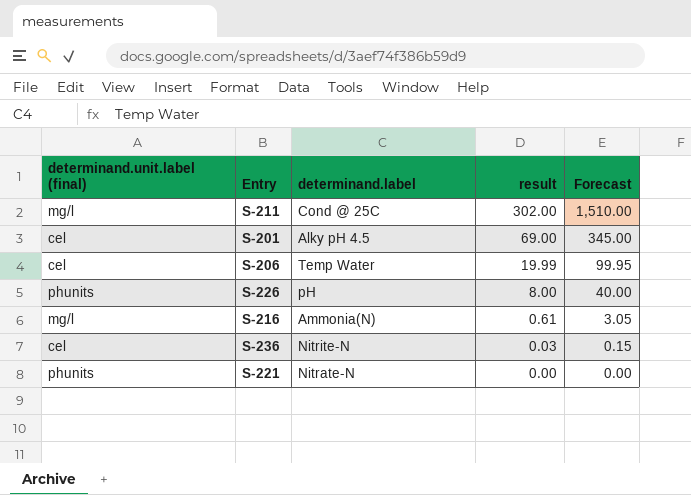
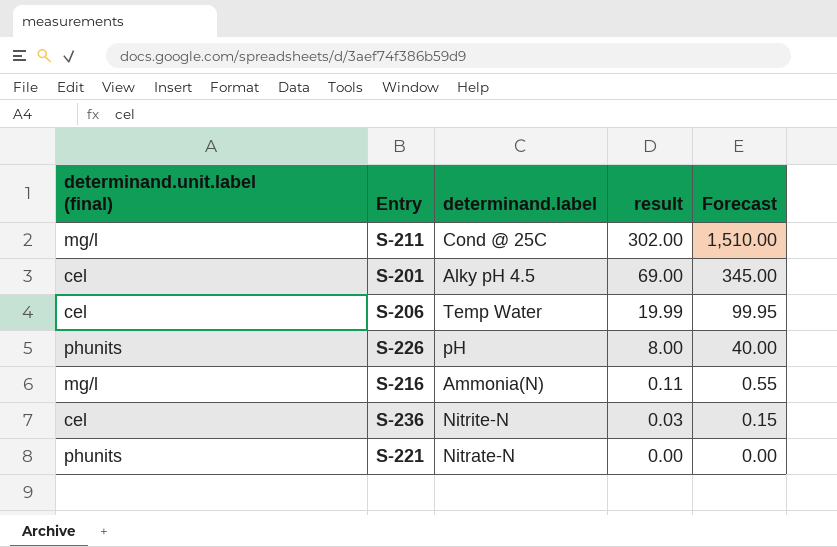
S-216 | result: 0.61 -> 0.11
S-216 | Forecast: 3.05 -> 0.55

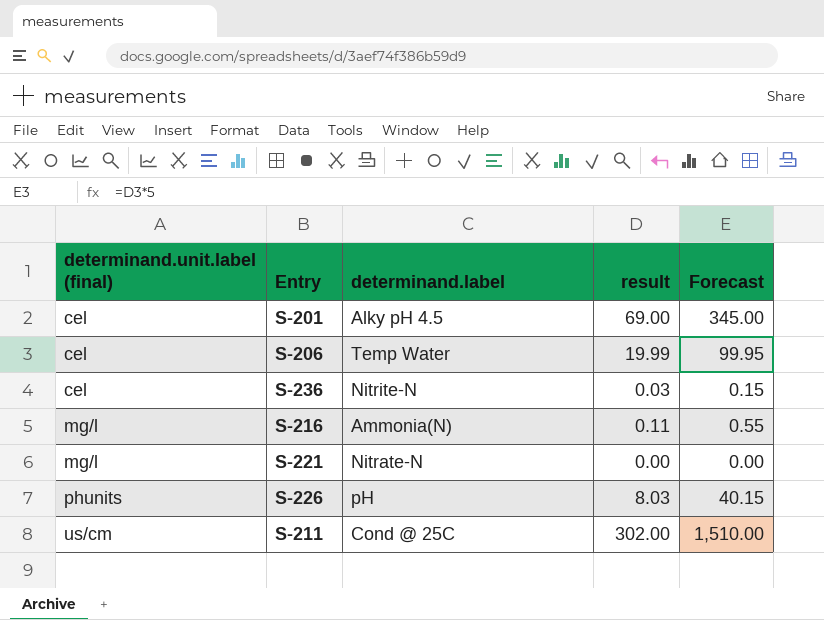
row order: result descending -> determinand.unit.label (final) ascending
S-221 | determinand.unit.label (final): phunits -> mg/l
S-226 | result: 8.00 -> 8.03
S-226 | Forecast: 40.00 -> 40.15
S-211 | determinand.unit.label (final): mg/l -> us/cm

